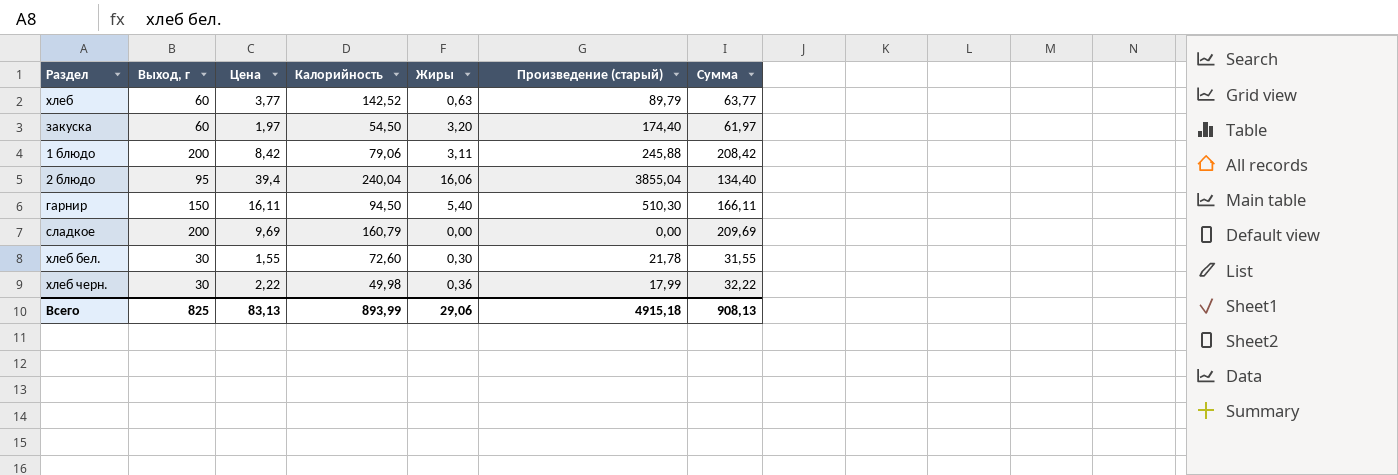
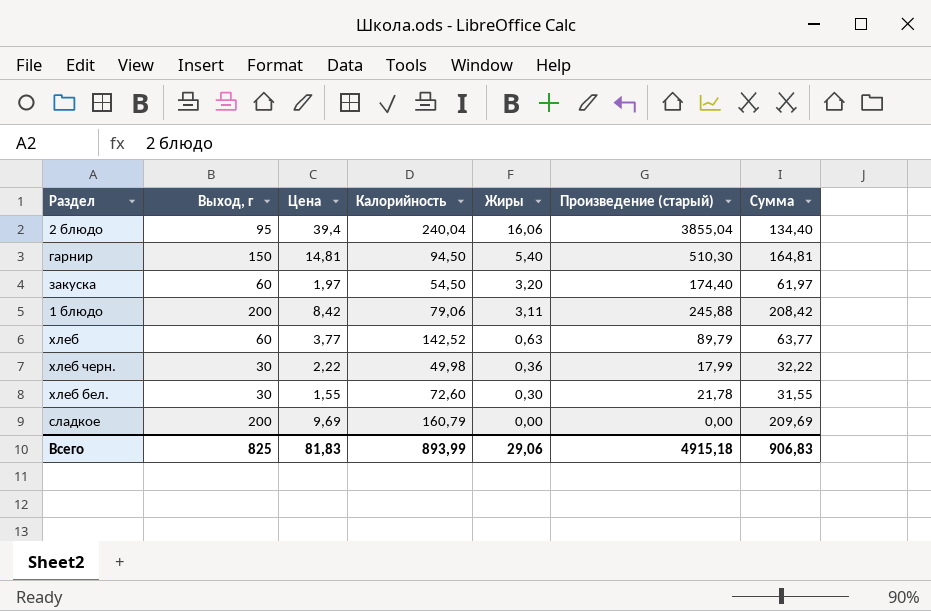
row order: none -> Жиры descending
гарнир | Цена: 16,11 -> 14,81
гарнир | Сумма: 166,11 -> 164,81
Всего | Цена: 83,13 -> 81,83
Всего | Сумма: 908,13 -> 906,83

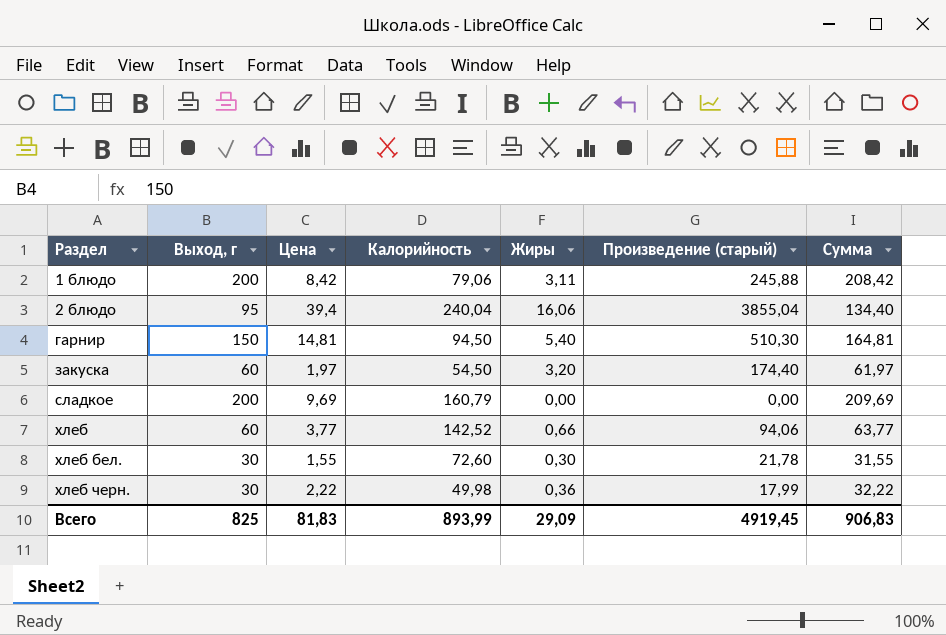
row order: Жиры descending -> Раздел ascending
хлеб | Жиры: 0,63 -> 0,66
хлеб | Произведение (старый): 89,79 -> 94,06
Всего | Жиры: 29,06 -> 29,09
Всего | Произведение (старый): 4915,18 -> 4919,45

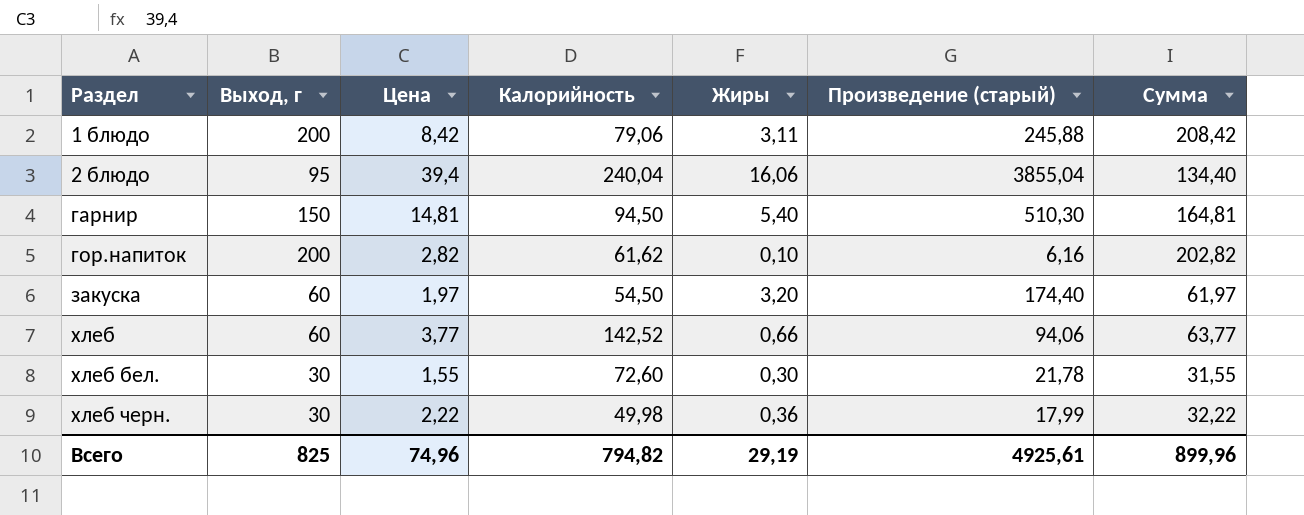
row сладкое: 200 | 9,69 | 160,79 | 0,00 | 0,00 | 209,69 -> none
row гор.напиток: none -> 200 | 2,82 | 61,62 | 0,10 | 6,16 | 202,82
Всего | Цена: 81,83 -> 74,96
Всего | Калорийность: 893,99 -> 794,82
Всего | Жиры: 29,09 -> 29,19
Всего | Произведение (старый): 4919,45 -> 4925,61
Всего | Сумма: 906,83 -> 899,96

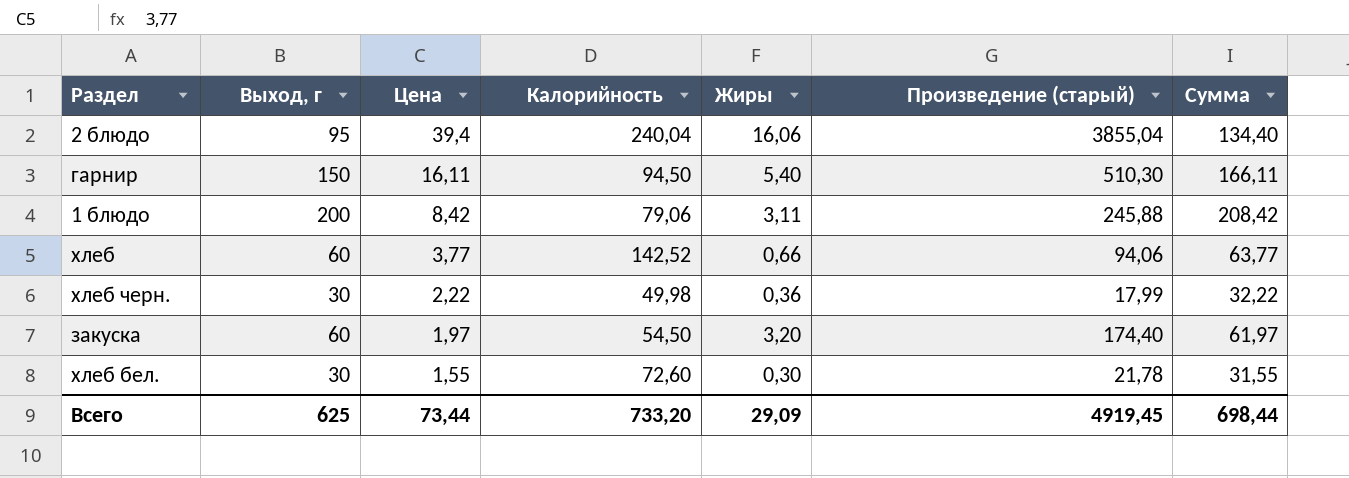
row order: Раздел ascending -> Цена descending
row гор.напиток: 200 | 2,82 | 61,62 | 0,10 | 6,16 | 202,82 -> none
гарнир | Цена: 14,81 -> 16,11
гарнир | Сумма: 164,81 -> 166,11
Всего | Выход, г: 825 -> 625
Всего | Цена: 74,96 -> 73,44
Всего | Калорийность: 794,82 -> 733,20
Всего | Жиры: 29,19 -> 29,09
Всего | Произведение (старый): 4925,61 -> 4919,45
Всего | Сумма: 899,96 -> 698,44

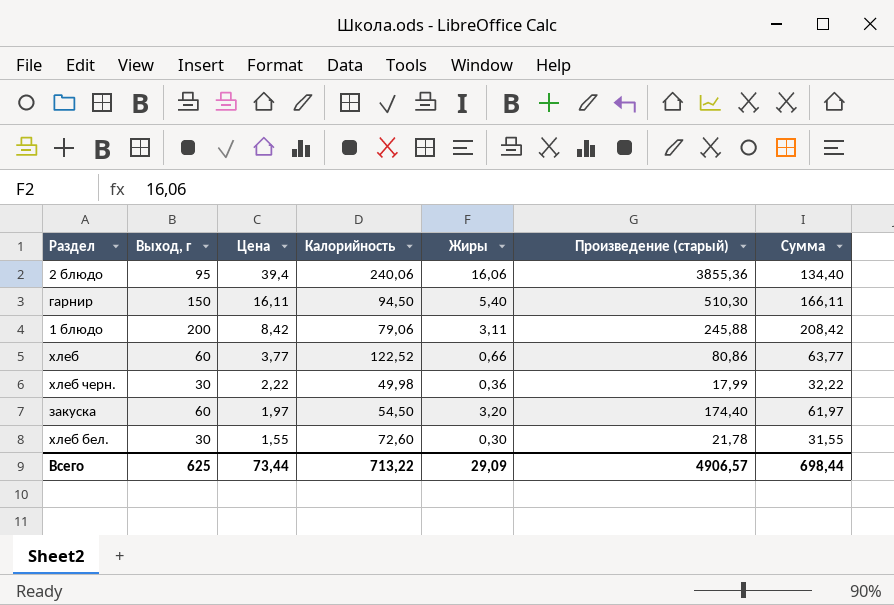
2 блюдо | Калорийность: 240,04 -> 240,06
2 блюдо | Произведение (старый): 3855,04 -> 3855,36
хлеб | Калорийность: 142,52 -> 122,52
хлеб | Произведение (старый): 94,06 -> 80,86
Всего | Калорийность: 733,20 -> 713,22
Всего | Произведение (старый): 4919,45 -> 4906,57

